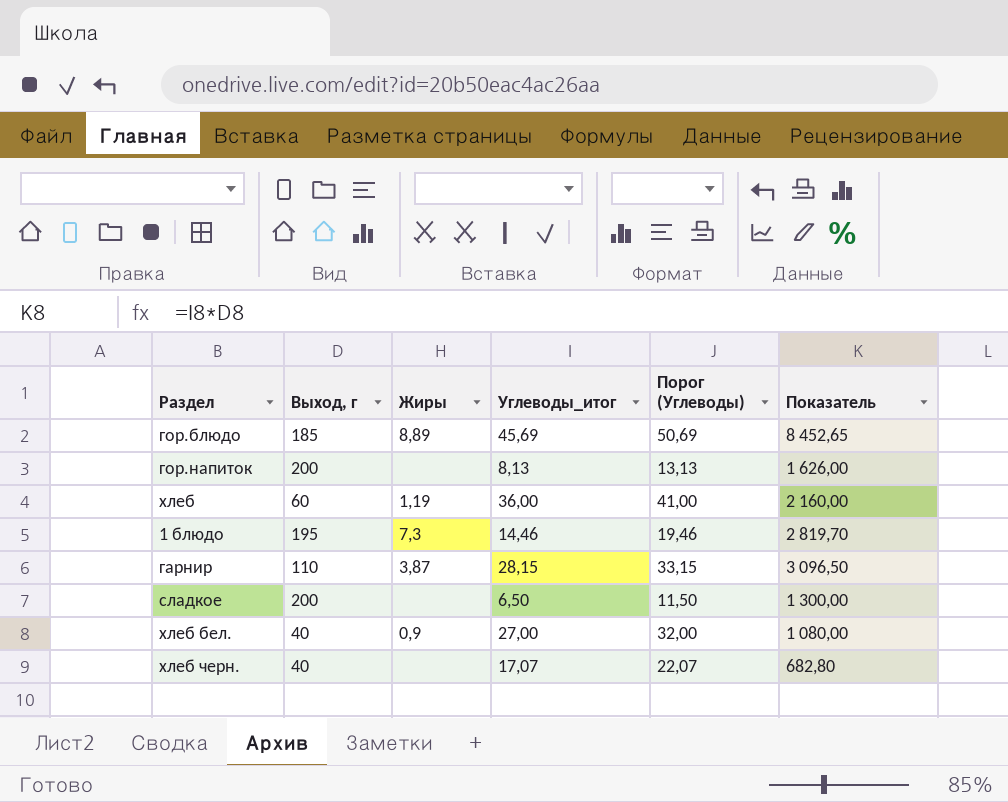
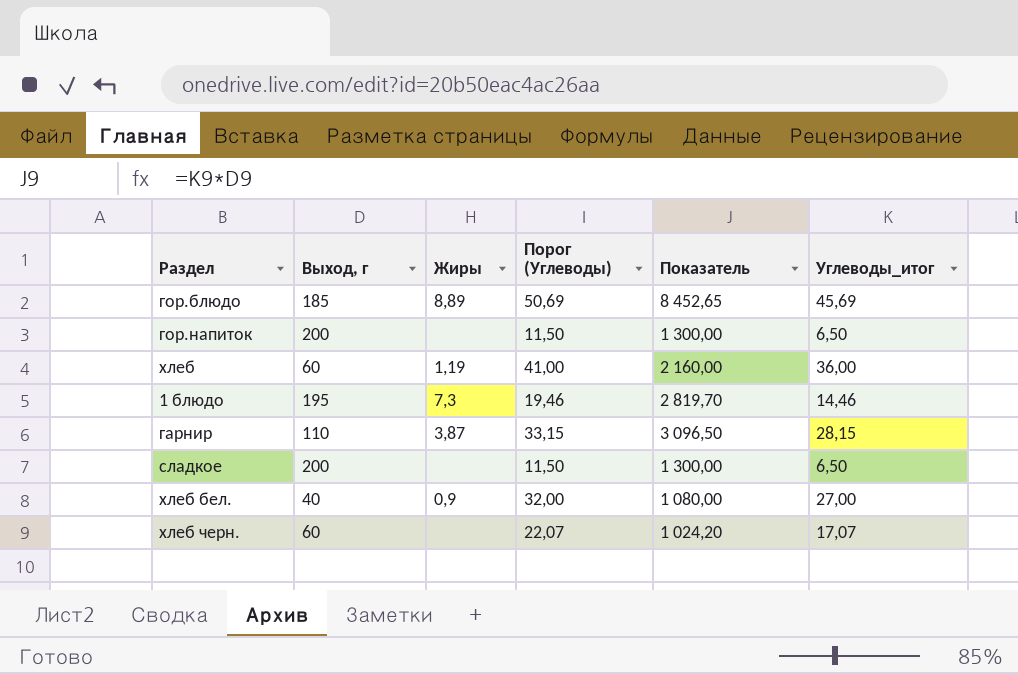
column Углеводы_итог | position: 4 -> 6
гор.напиток | Порог (Углеводы): 13,13 -> 11,50
гор.напиток | Показатель: 1 626,00 -> 1 300,00
гор.напиток | Углеводы_итог: 8,13 -> 6,50
хлеб черн. | Выход, г: 40 -> 60
хлеб черн. | Показатель: 682,80 -> 1 024,20

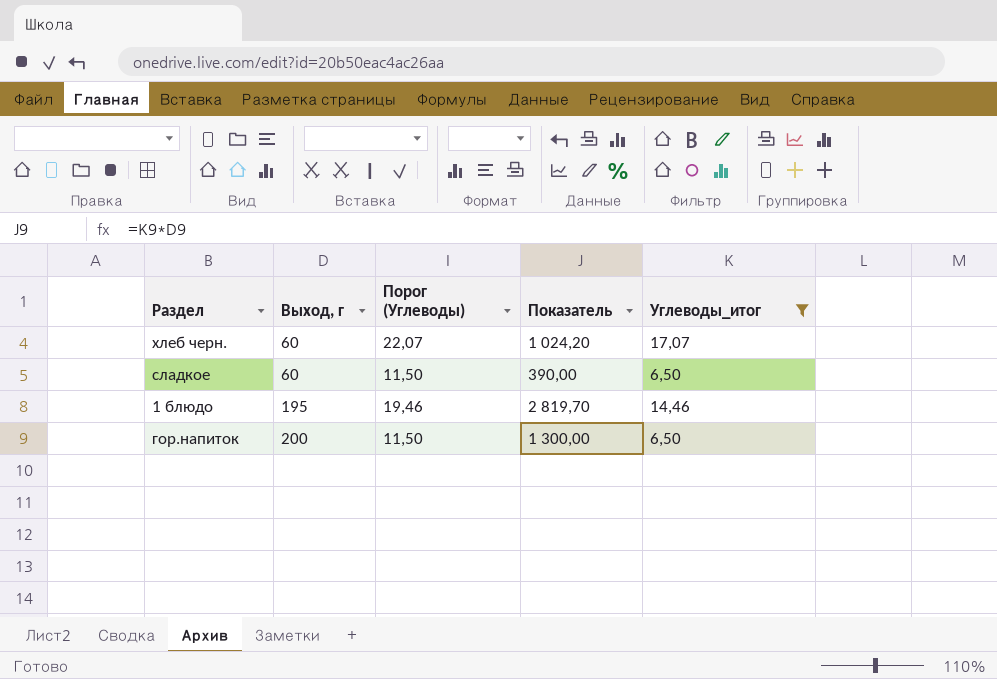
filter: none -> Углеводы_итог <= 17,07
row order: none -> Выход, г ascending
column Жиры | position: 3 -> none
сладкое | Выход, г: 200 -> 60
сладкое | Показатель: 1 300,00 -> 390,00

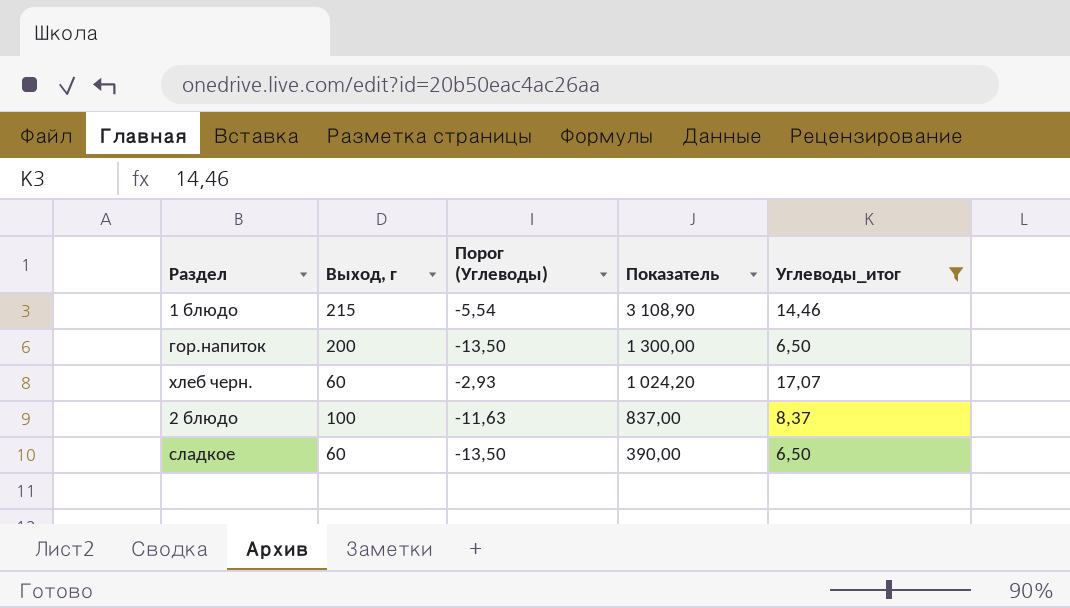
row order: Выход, г ascending -> Показатель descending
column Порог (Углеводы) | formula: [Углеводы_итог] + 5 -> [Углеводы_итог] - 20
1 блюдо | Выход, г: 195 -> 215
1 блюдо | Показатель: 2 819,70 -> 3 108,90
row 2 блюдо: none -> 100 | -11,63 | 837,00 | 8,37

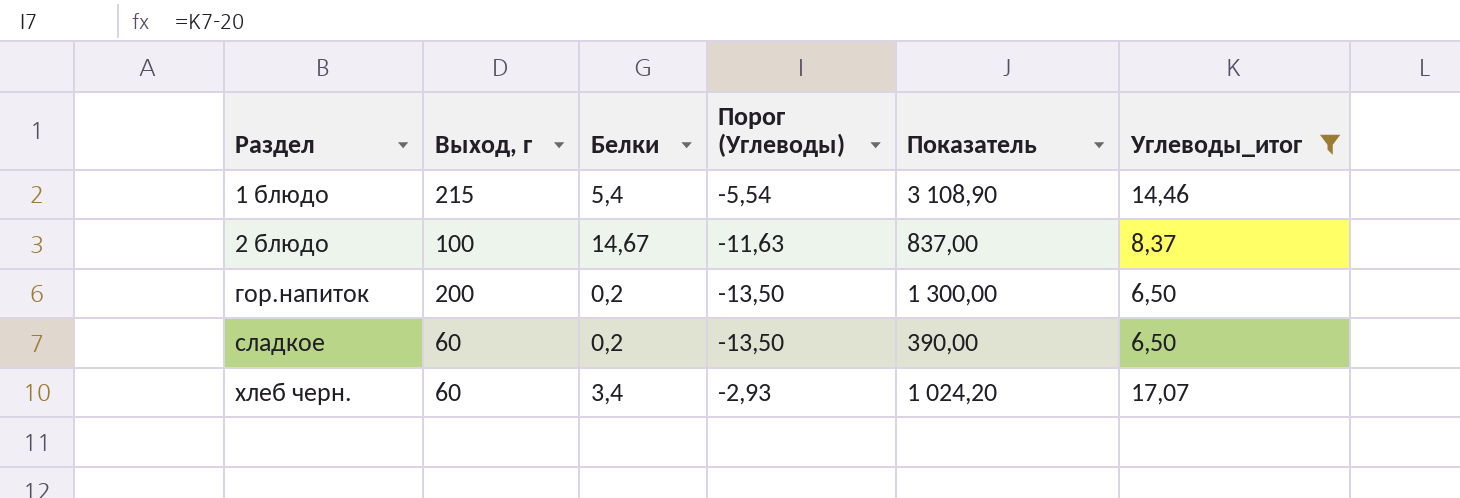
row order: Показатель descending -> Раздел ascending
column Белки | position: none -> 3

